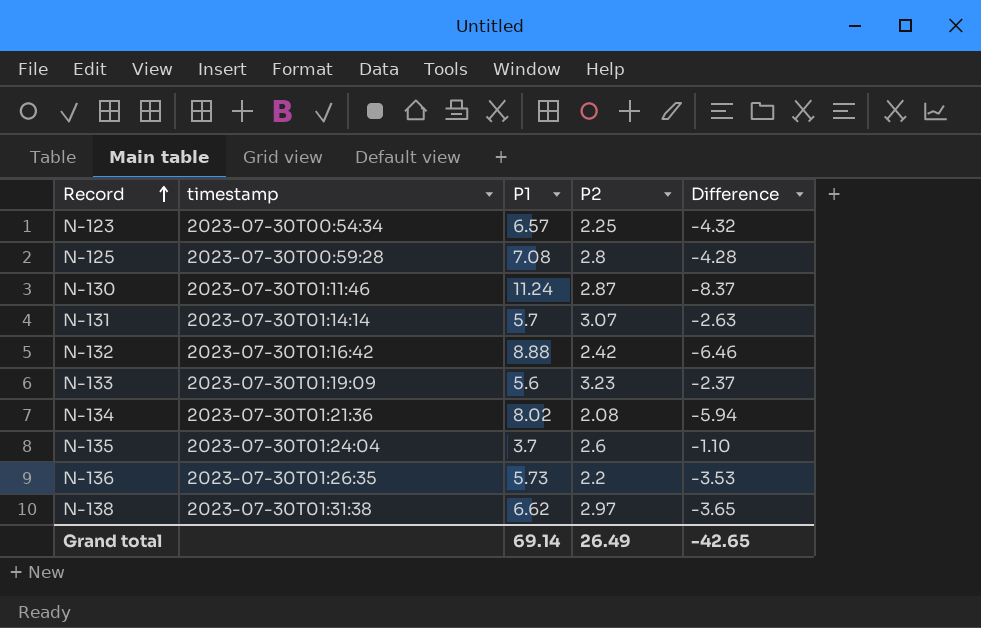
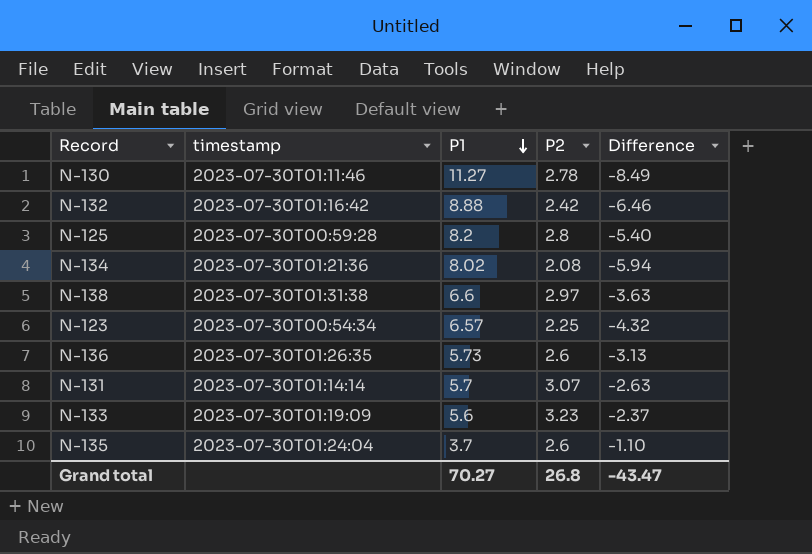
row order: Record ascending -> P1 descending
N-130 | P1: 11.24 -> 11.27
N-130 | P2: 2.87 -> 2.78
N-130 | Difference: -8.37 -> -8.49
N-125 | P1: 7.08 -> 8.2
N-125 | Difference: -4.28 -> -5.40
N-138 | P1: 6.62 -> 6.6
N-138 | Difference: -3.65 -> -3.63
N-136 | P2: 2.2 -> 2.6
N-136 | Difference: -3.53 -> -3.13
Grand total | P1: 69.14 -> 70.27
Grand total | P2: 26.49 -> 26.8
Grand total | Difference: -42.65 -> -43.47

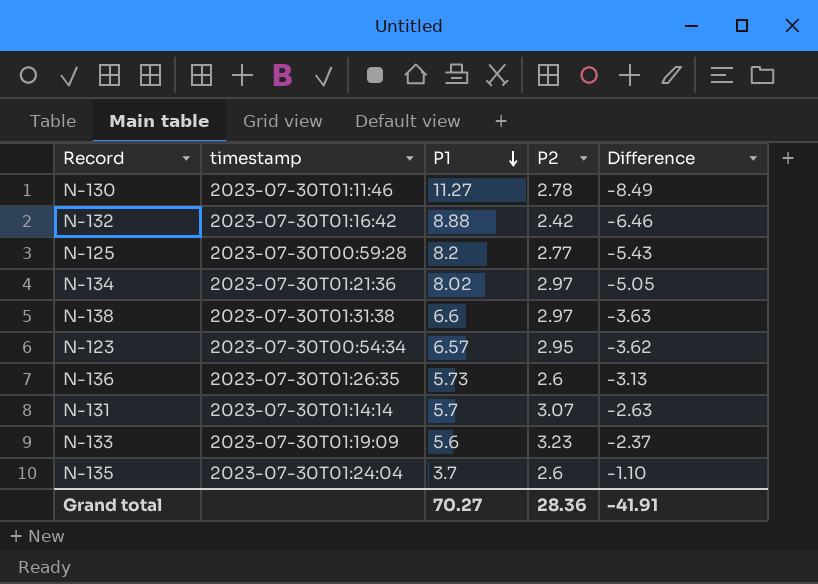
N-125 | P2: 2.8 -> 2.77
N-125 | Difference: -5.40 -> -5.43
N-134 | P2: 2.08 -> 2.97
N-134 | Difference: -5.94 -> -5.05
N-123 | P2: 2.25 -> 2.95
N-123 | Difference: -4.32 -> -3.62
Grand total | P2: 26.8 -> 28.36
Grand total | Difference: -43.47 -> -41.91

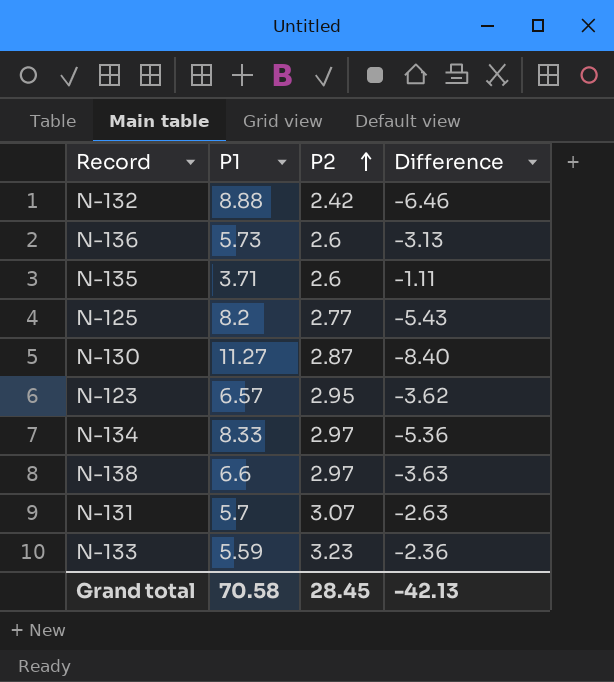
row order: P1 descending -> P2 ascending
column timestamp | position: 2 -> none
N-135 | P1: 3.7 -> 3.71
N-135 | Difference: -1.10 -> -1.11
N-130 | P2: 2.78 -> 2.87
N-130 | Difference: -8.49 -> -8.40
N-134 | P1: 8.02 -> 8.33
N-134 | Difference: -5.05 -> -5.36
N-133 | P1: 5.6 -> 5.59
N-133 | Difference: -2.37 -> -2.36
Grand total | P1: 70.27 -> 70.58
Grand total | P2: 28.36 -> 28.45
Grand total | Difference: -41.91 -> -42.13

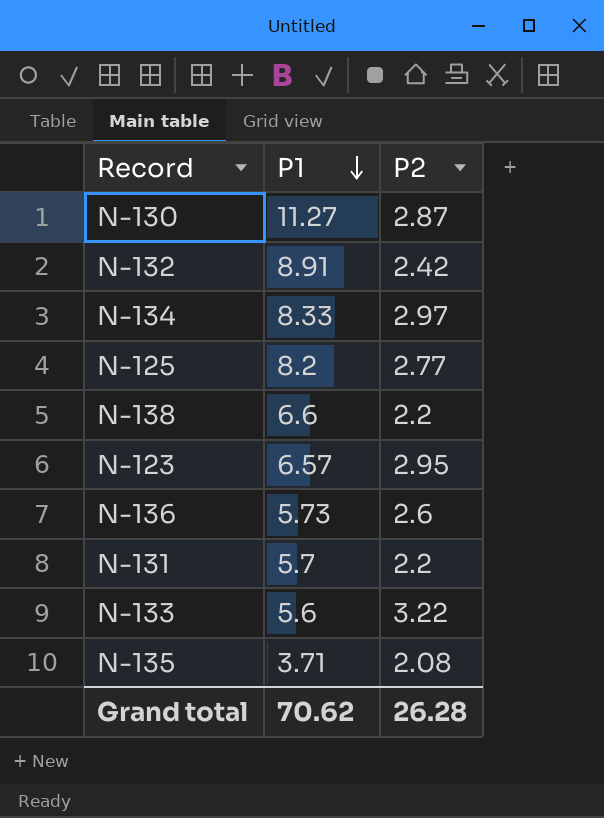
row order: P2 ascending -> P1 descending
column Difference | formula: [P2] - [P1] -> none
N-132 | P1: 8.88 -> 8.91
N-138 | P2: 2.97 -> 2.2
N-131 | P2: 3.07 -> 2.2
N-133 | P1: 5.59 -> 5.6
N-133 | P2: 3.23 -> 3.22
N-135 | P2: 2.6 -> 2.08
Grand total | P1: 70.58 -> 70.62
Grand total | P2: 28.45 -> 26.28

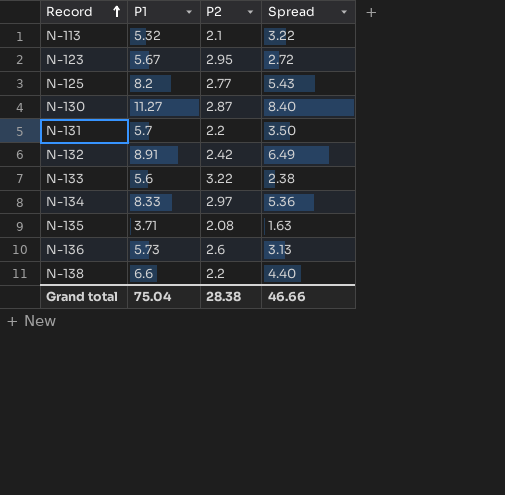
row order: P1 descending -> Record ascending
column Spread | formula: none -> [P1] - [P2]
row N-113: none -> 5.32 | 2.1 | 3.22
N-123 | P1: 6.57 -> 5.67
Grand total | P1: 70.62 -> 75.04
Grand total | P2: 26.28 -> 28.38

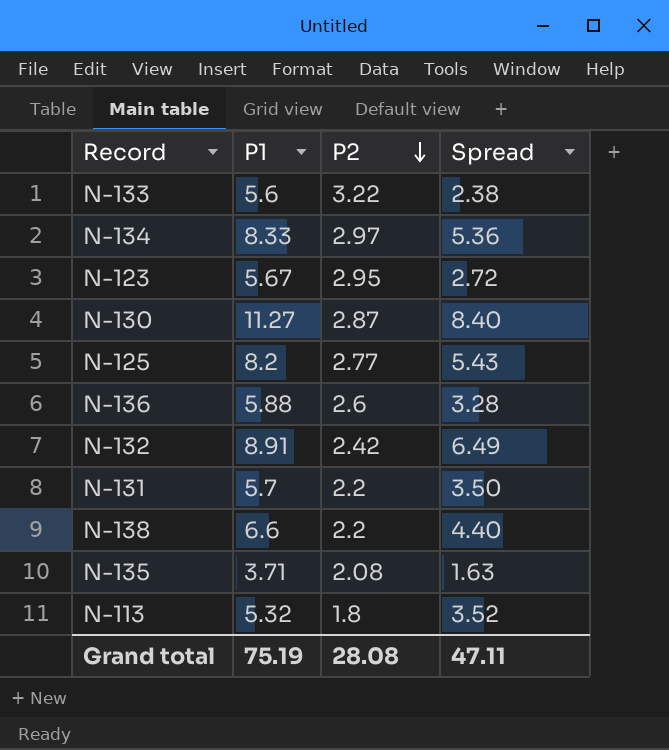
row order: Record ascending -> P2 descending
N-136 | P1: 5.73 -> 5.88
N-136 | Spread: 3.13 -> 3.28
N-113 | P2: 2.1 -> 1.8
N-113 | Spread: 3.22 -> 3.52
Grand total | P1: 75.04 -> 75.19
Grand total | P2: 28.38 -> 28.08
Grand total | Spread: 46.66 -> 47.11

